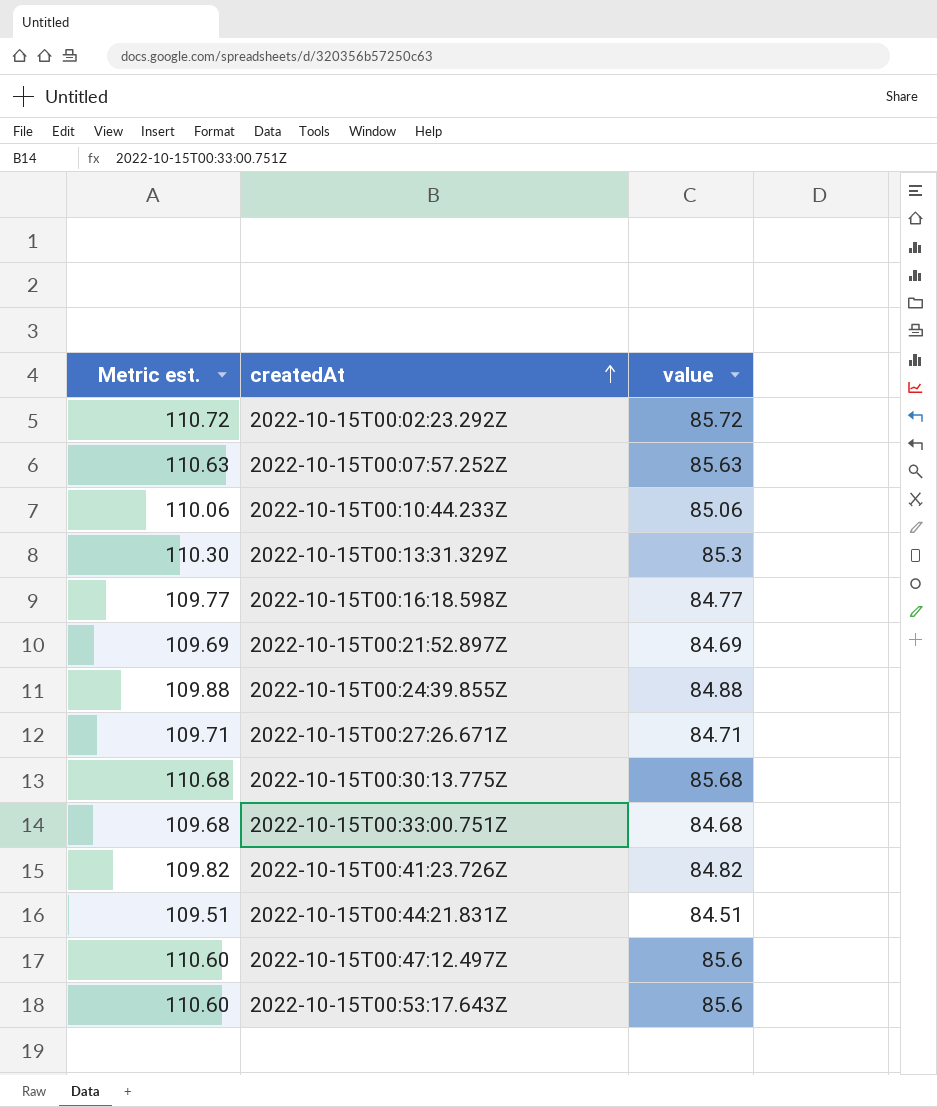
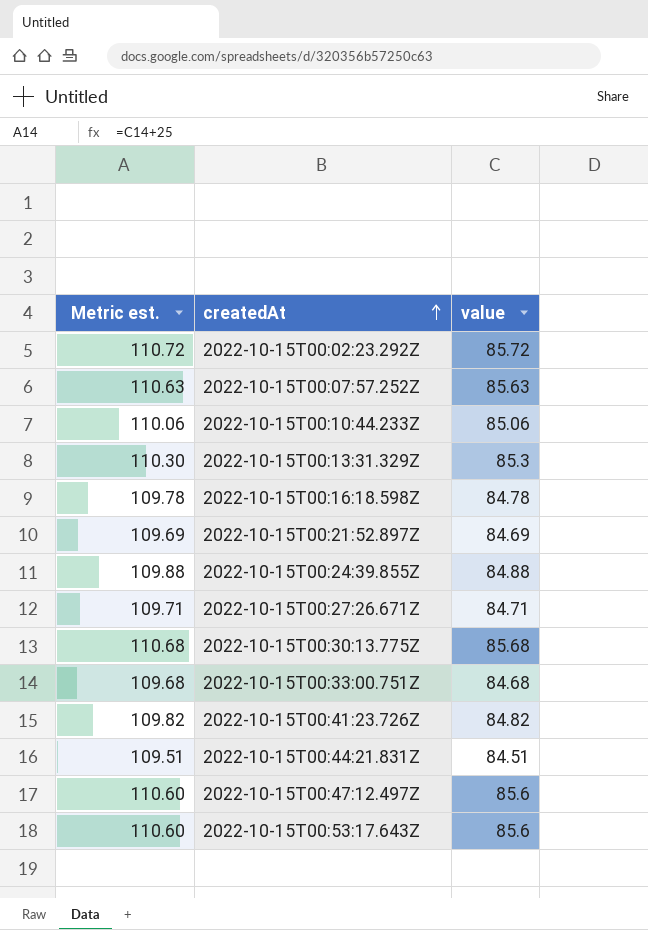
2022-10-15T00:16:18.598Z | Metric est.: 109.77 -> 109.78
2022-10-15T00:16:18.598Z | value: 84.77 -> 84.78

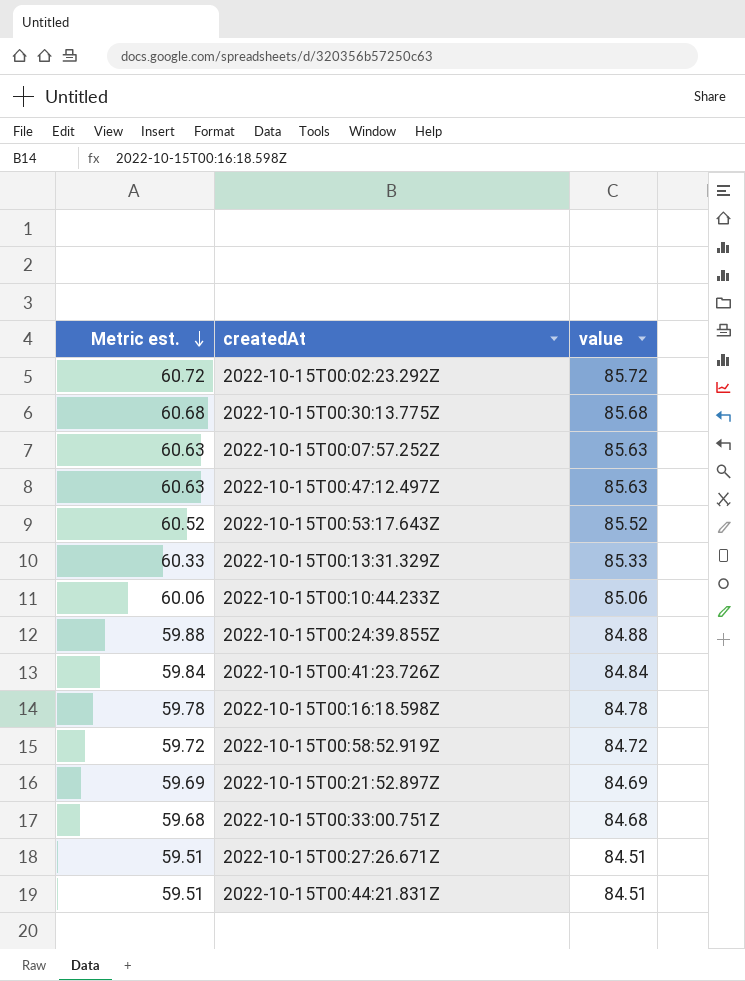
row order: createdAt ascending -> Metric est. descending
column Metric est. | formula: [value] + 25 -> [value] - 25
2022-10-15T00:47:12.497Z | value: 85.6 -> 85.63
2022-10-15T00:53:17.643Z | value: 85.6 -> 85.52
2022-10-15T00:13:31.329Z | value: 85.3 -> 85.33
2022-10-15T00:41:23.726Z | value: 84.82 -> 84.84
row 2022-10-15T00:58:52.919Z: none -> 59.72 | 84.72
2022-10-15T00:27:26.671Z | value: 84.71 -> 84.51

